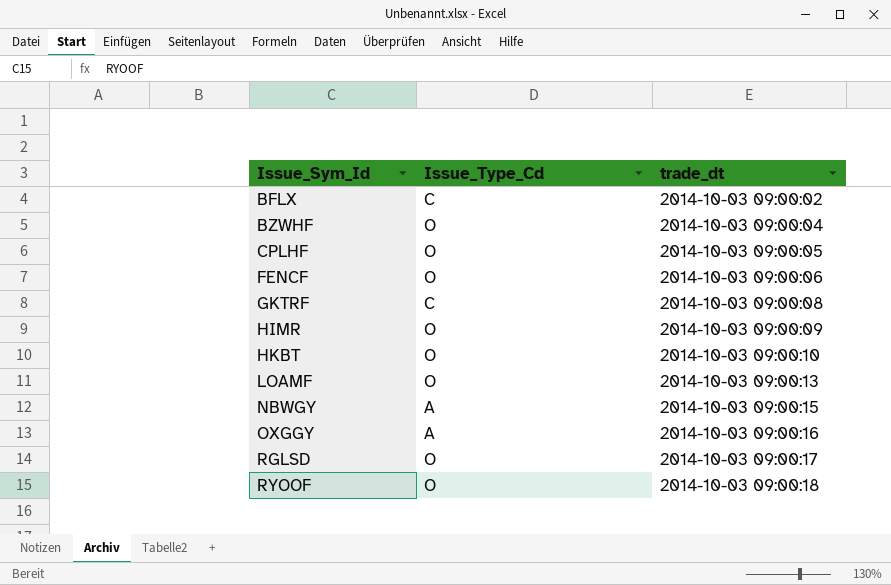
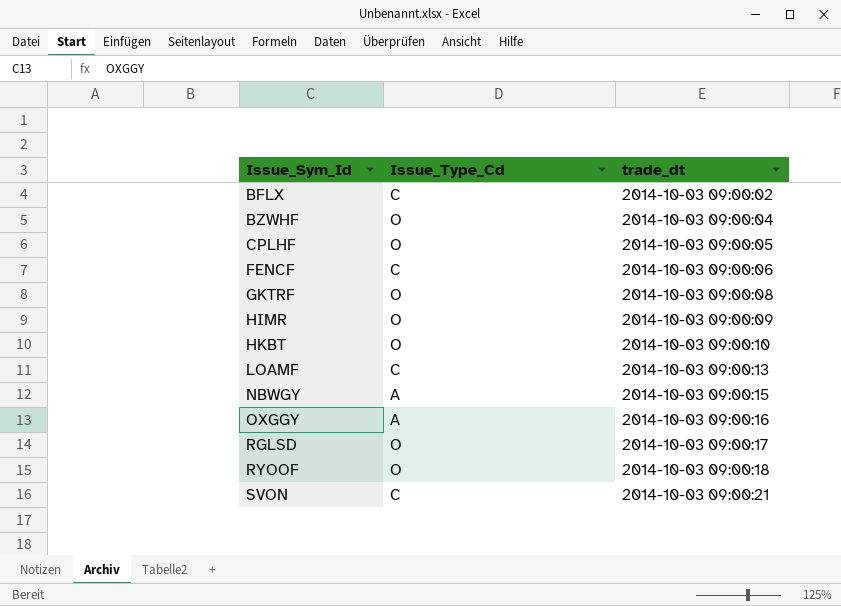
FENCF | Issue_Type_Cd: O -> C
GKTRF | Issue_Type_Cd: C -> O
LOAMF | Issue_Type_Cd: O -> C
row SVON: none -> C | 2014-10-03 09:00:21

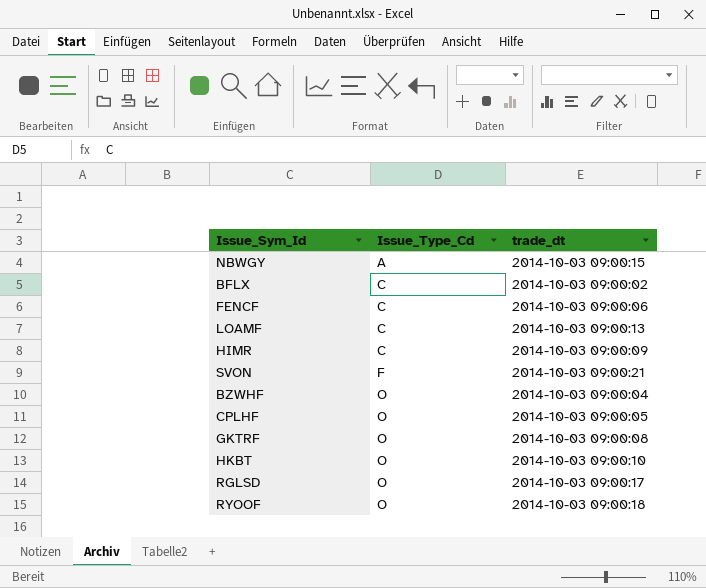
row order: Issue_Sym_Id ascending -> Issue_Type_Cd ascending
row OXGGY: A | 2014-10-03 09:00:16 -> none
HIMR | Issue_Type_Cd: O -> C
SVON | Issue_Type_Cd: C -> F

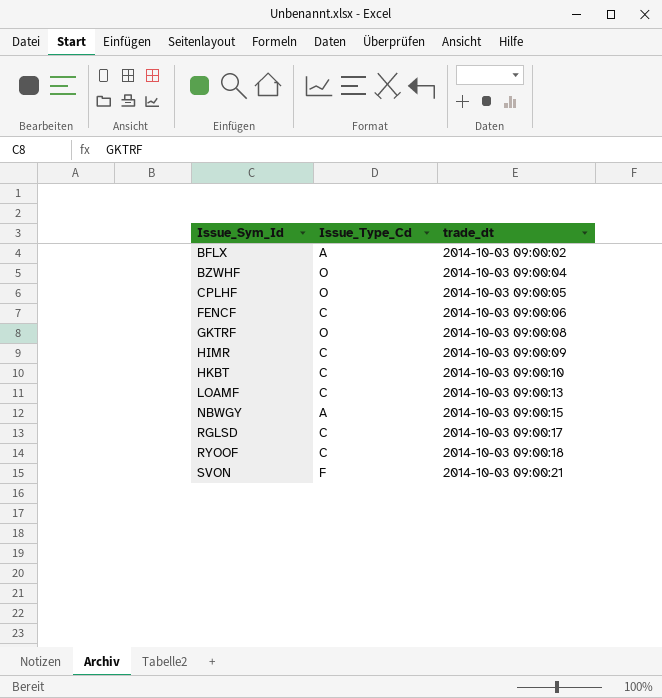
row order: Issue_Type_Cd ascending -> Issue_Sym_Id ascending
BFLX | Issue_Type_Cd: C -> A
HKBT | Issue_Type_Cd: O -> C
RGLSD | Issue_Type_Cd: O -> C
RYOOF | Issue_Type_Cd: O -> C

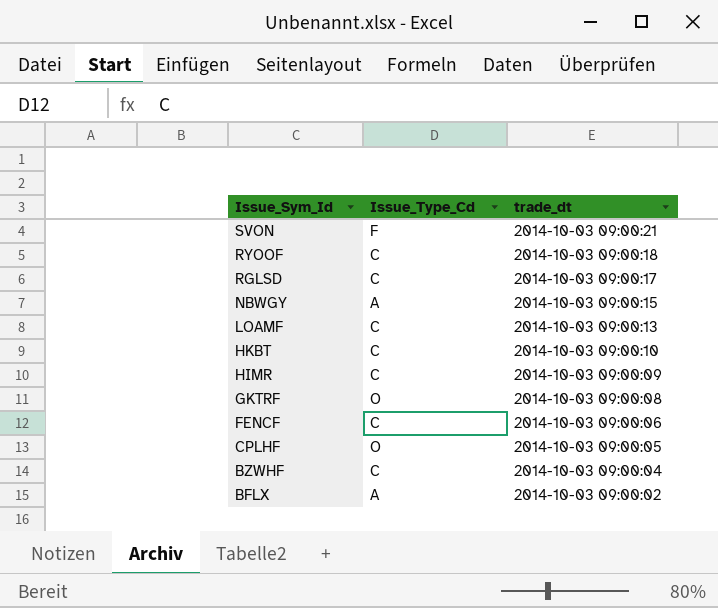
row order: Issue_Sym_Id ascending -> Issue_Sym_Id descending
BZWHF | Issue_Type_Cd: O -> C

